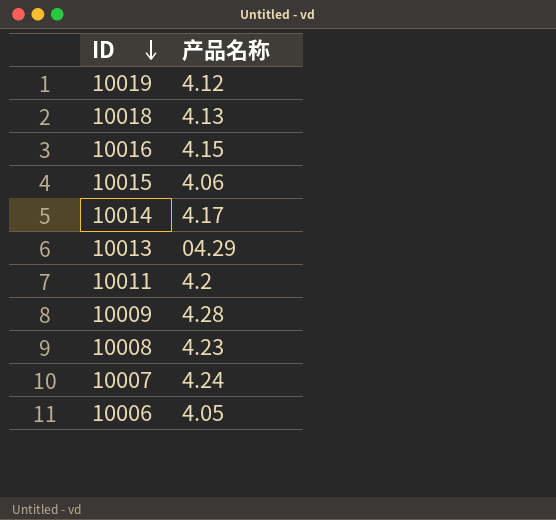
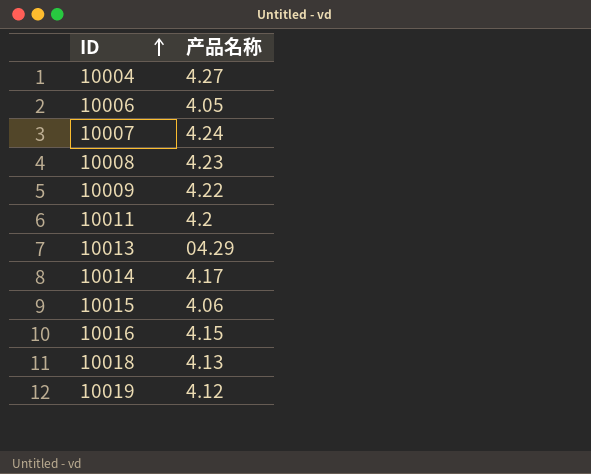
row order: ID descending -> ID ascending
row 10004: none -> 4.27
10009 | 产品名称: 4.28 -> 4.22

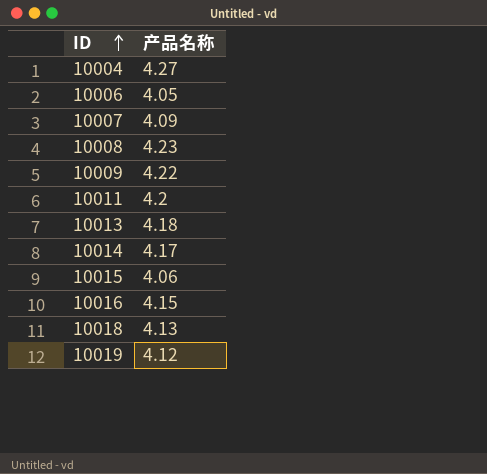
10007 | 产品名称: 4.24 -> 4.09
10013 | 产品名称: 04.29 -> 4.18

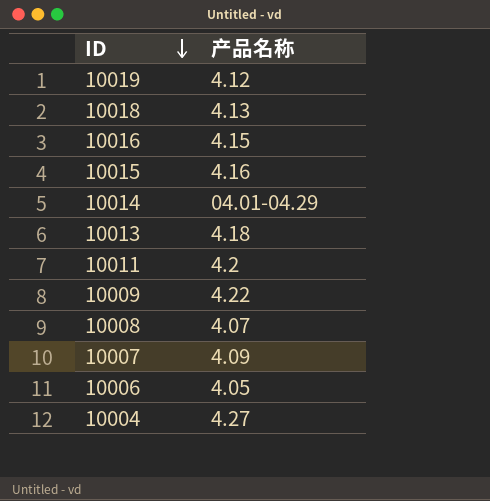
row order: ID ascending -> ID descending
10015 | 产品名称: 4.06 -> 4.16
10014 | 产品名称: 4.17 -> 04.01-04.29
10008 | 产品名称: 4.23 -> 4.07

